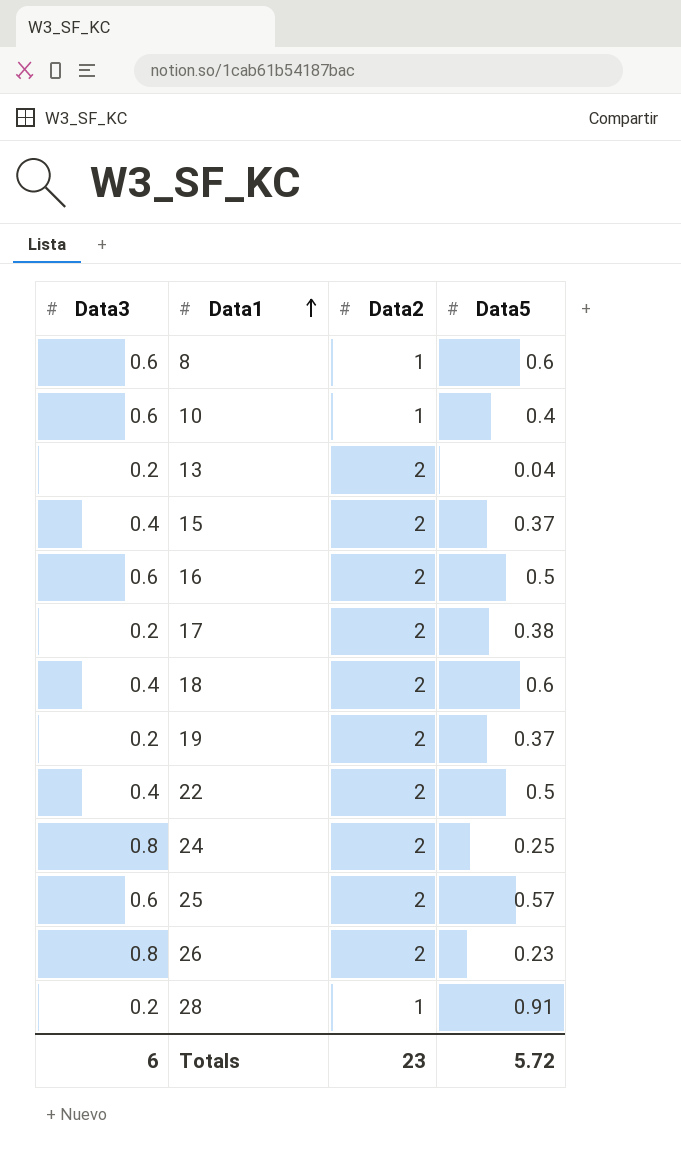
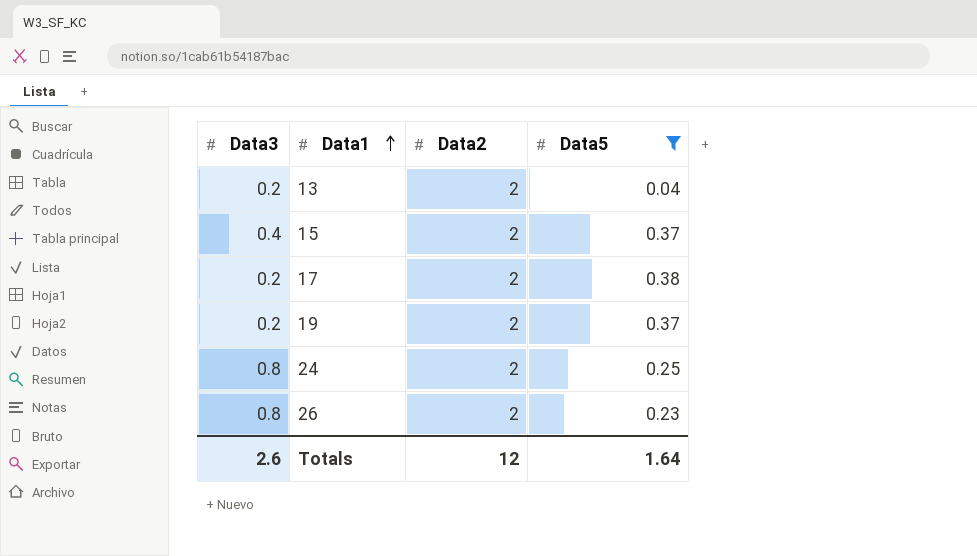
filter: none -> Data5 <= 0.38
Totals | Data3: 6 -> 2.6
Totals | Data2: 23 -> 12
Totals | Data5: 5.72 -> 1.64

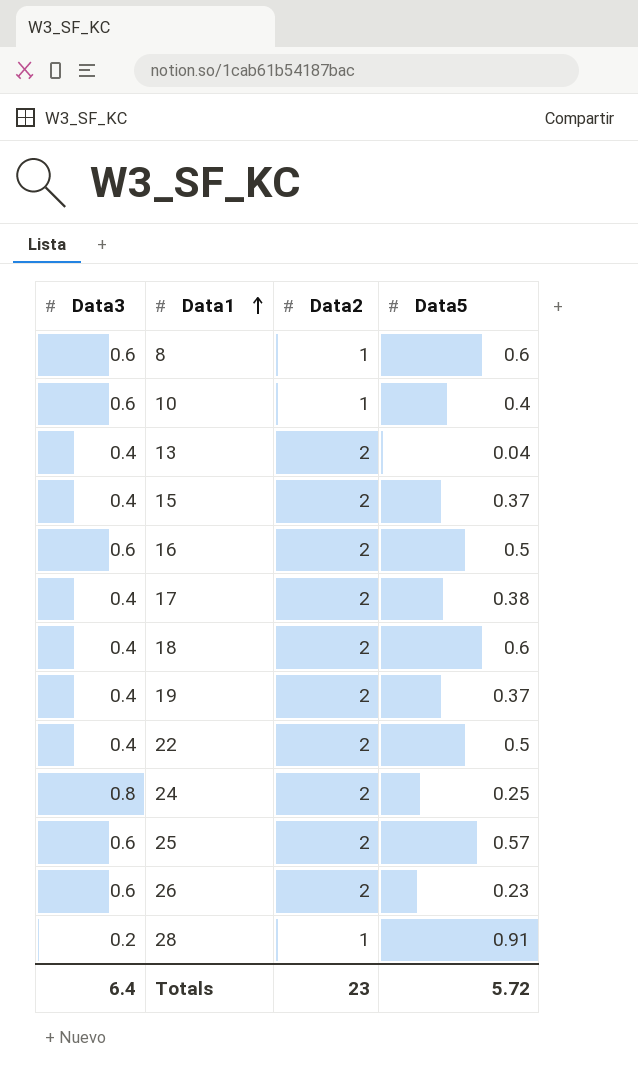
filter: Data5 <= 0.38 -> none
13 | Data3: 0.2 -> 0.4
17 | Data3: 0.2 -> 0.4
19 | Data3: 0.2 -> 0.4
26 | Data3: 0.8 -> 0.6
Totals | Data3: 2.6 -> 6.4
Totals | Data2: 12 -> 23
Totals | Data5: 1.64 -> 5.72

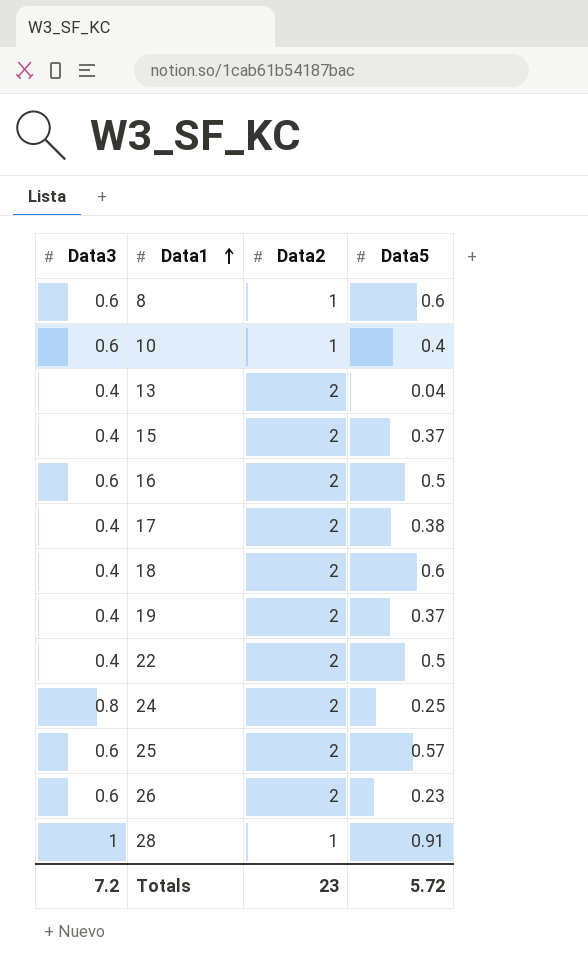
28 | Data3: 0.2 -> 1
Totals | Data3: 6.4 -> 7.2

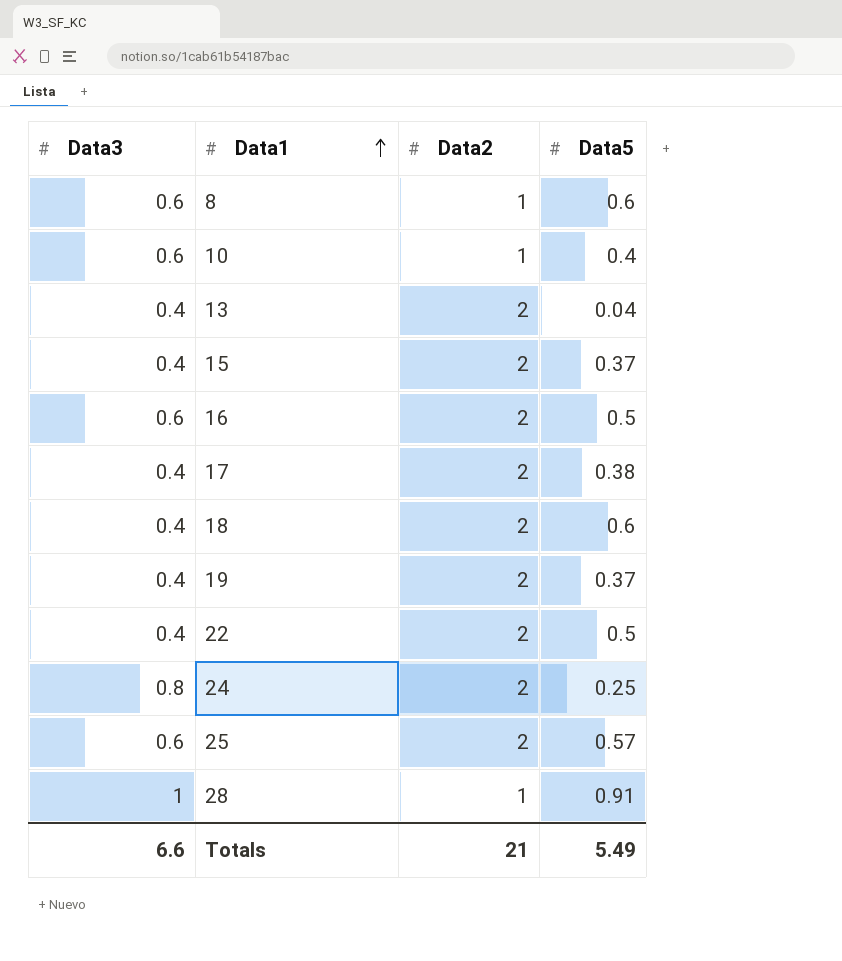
row 26: 0.6 | 2 | 0.23 -> none
Totals | Data3: 7.2 -> 6.6
Totals | Data2: 23 -> 21
Totals | Data5: 5.72 -> 5.49

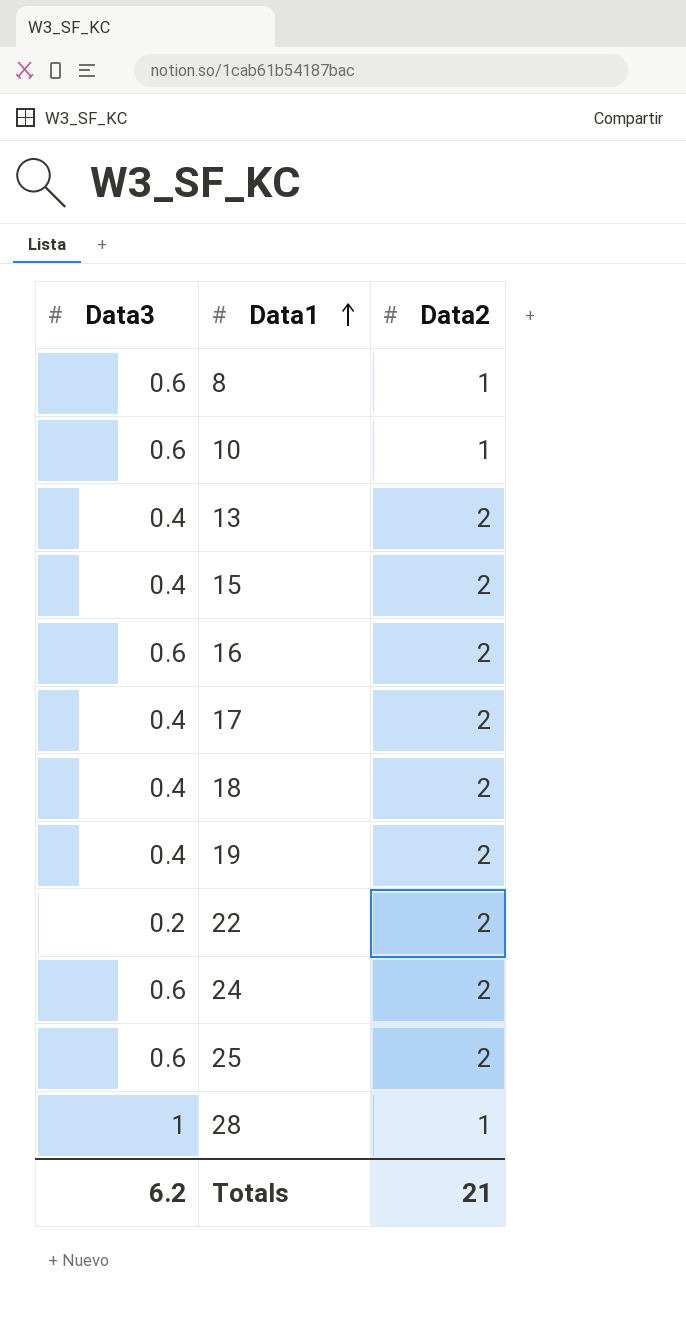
column Data5 | position: 4 -> none
22 | Data3: 0.4 -> 0.2
24 | Data3: 0.8 -> 0.6
Totals | Data3: 6.6 -> 6.2

